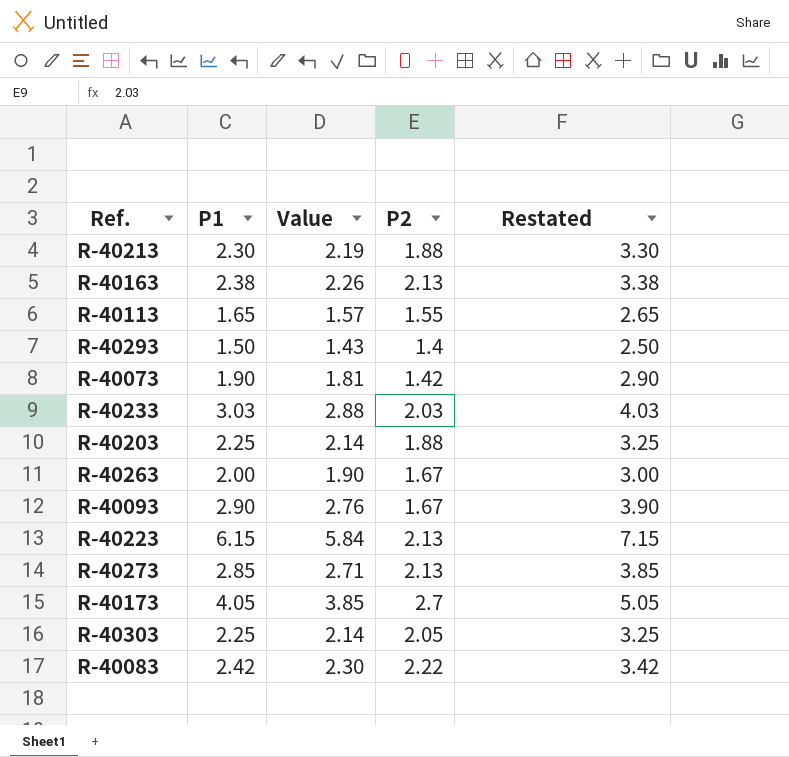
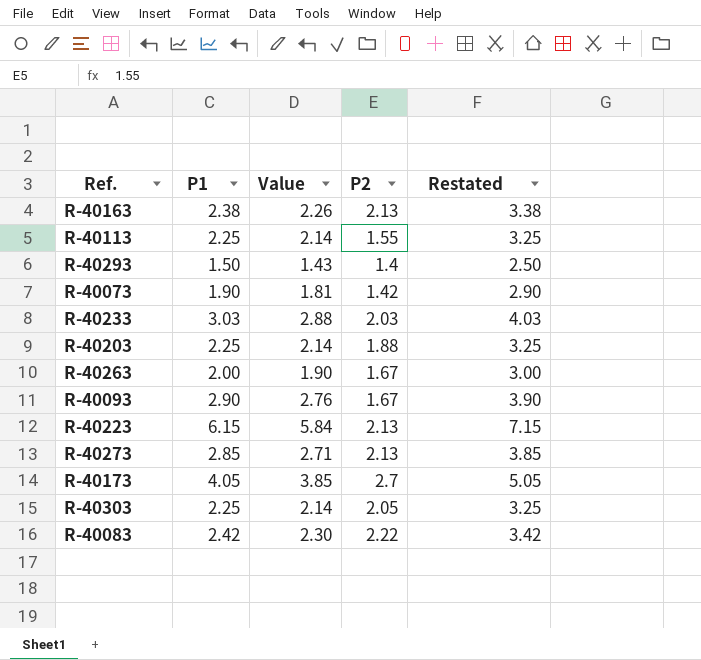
row R-40213: 2.30 | 2.19 | 1.88 | 3.30 -> none
R-40113 | P1: 1.65 -> 2.25
R-40113 | Value: 1.57 -> 2.14
R-40113 | Restated: 2.65 -> 3.25

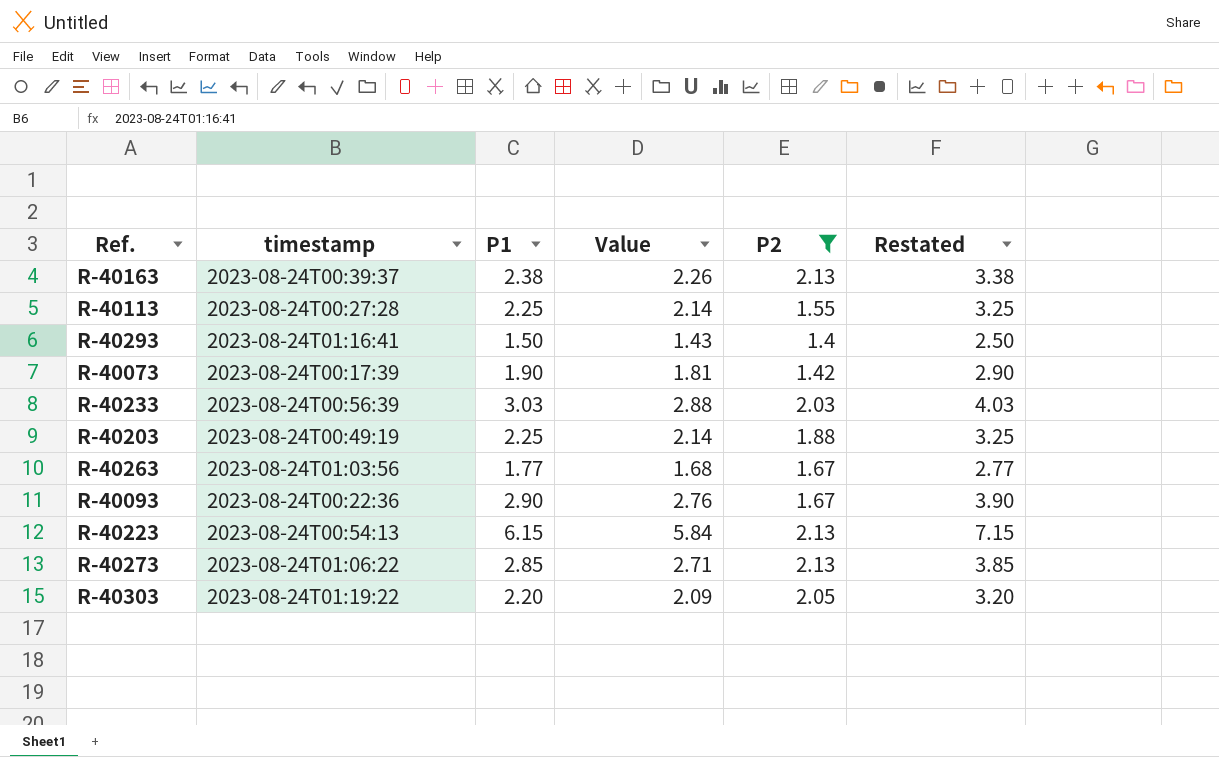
filter: none -> P2 <= 2.13
column timestamp | position: none -> 2
R-40263 | P1: 2.00 -> 1.77
R-40263 | Value: 1.90 -> 1.68
R-40263 | Restated: 3.00 -> 2.77
R-40303 | P1: 2.25 -> 2.20
R-40303 | Value: 2.14 -> 2.09
R-40303 | Restated: 3.25 -> 3.20

